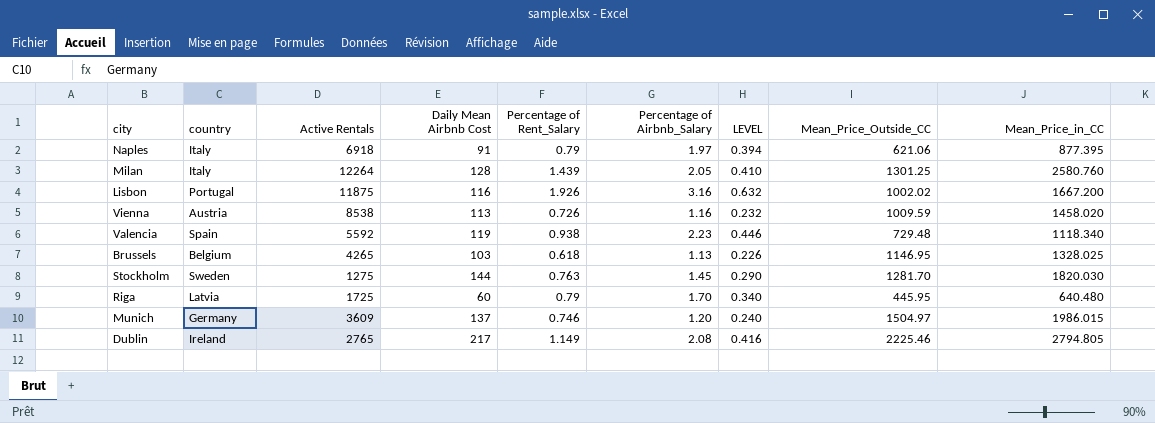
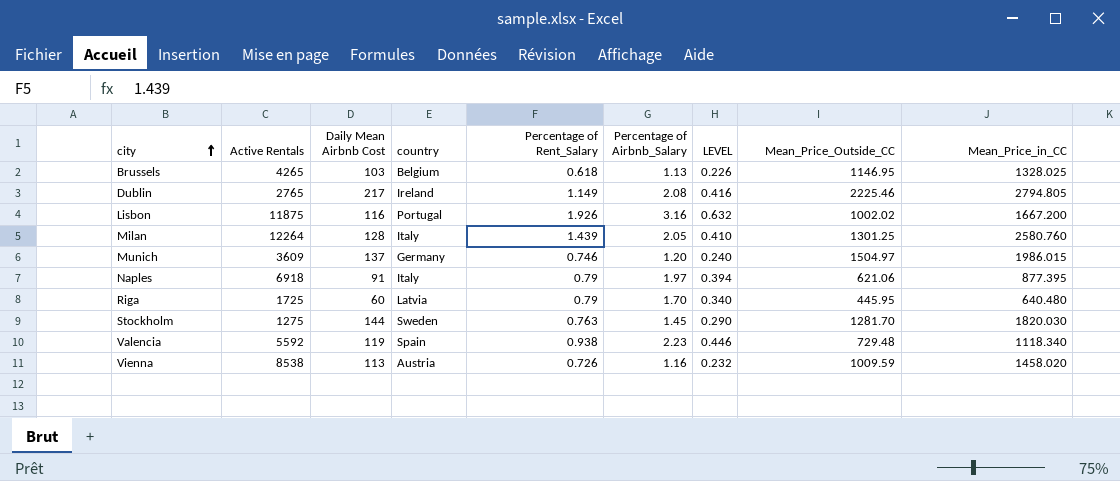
row order: none -> city ascending
column country | position: 2 -> 4

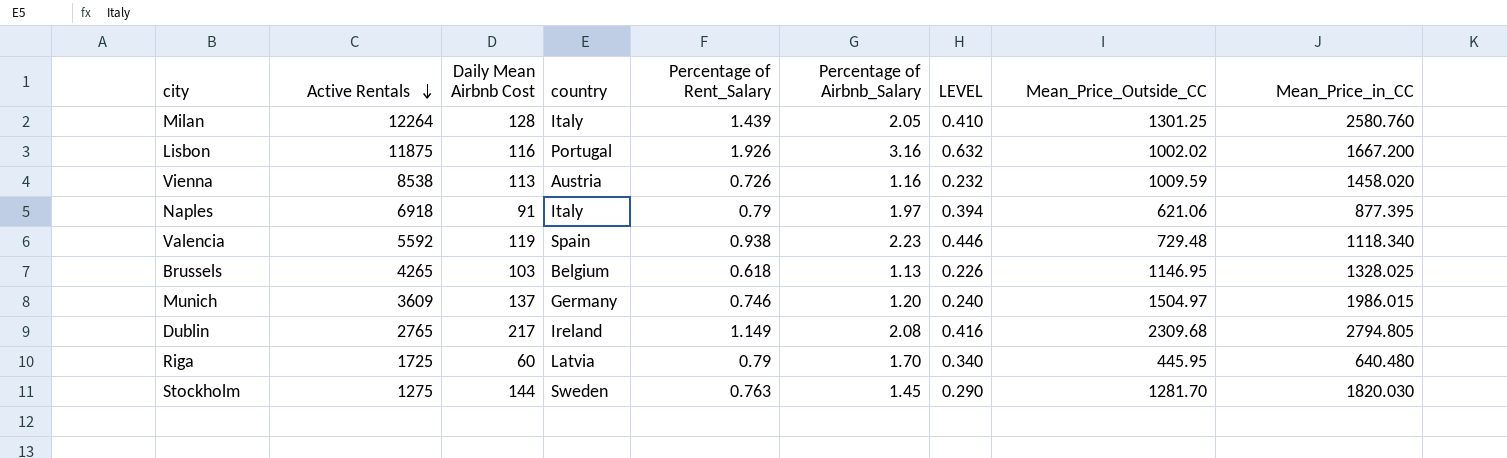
row order: city ascending -> Active Rentals descending
Dublin | Mean_Price_Outside_CC: 2225.46 -> 2309.68

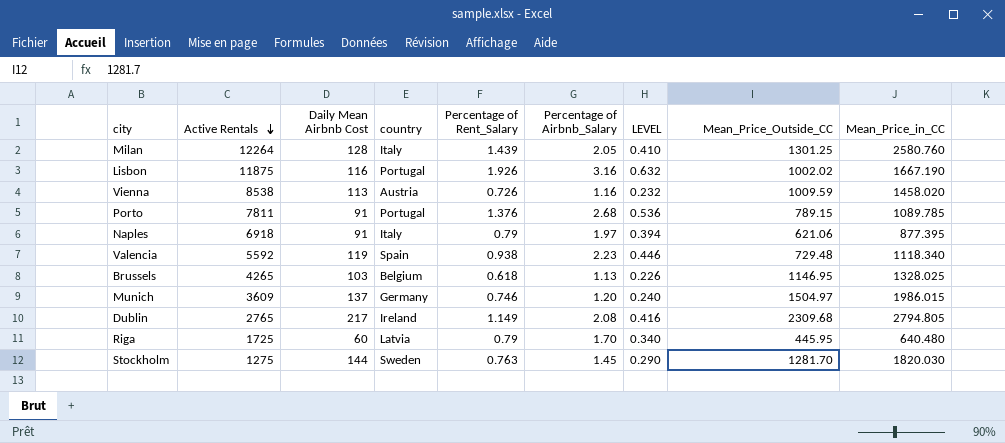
Lisbon | Mean_Price_in_CC: 1667.200 -> 1667.190
row Porto: none -> 7811 | 91 | Portugal | 1.376 | 2.68 | 0.536 | 789.15 | 1089.785

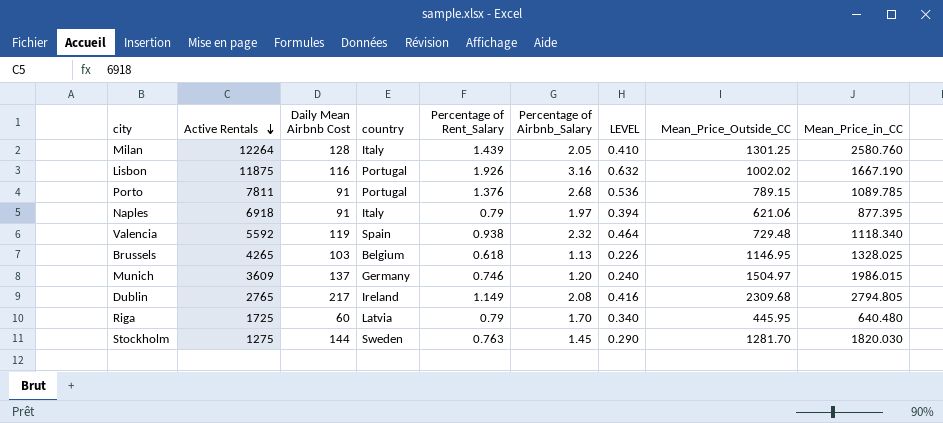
row Vienna: 8538 | 113 | Austria | 0.726 | 1.16 | 0.232 | 1009.59 | 1458.020 -> none
Valencia | Percentage of Airbnb_Salary: 2.23 -> 2.32
Valencia | LEVEL: 0.446 -> 0.464

